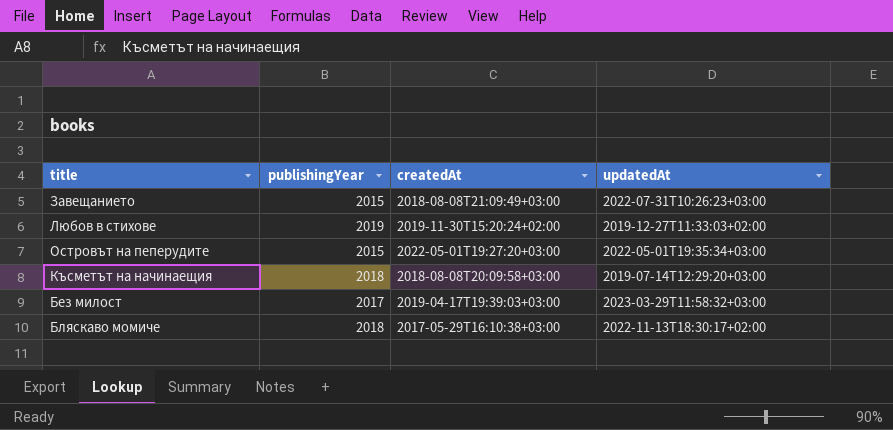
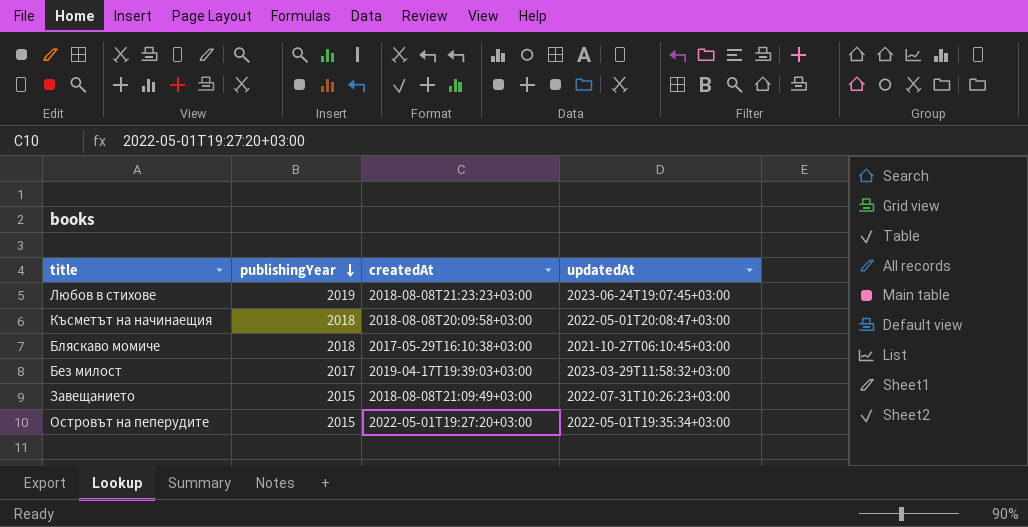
row order: none -> publishingYear descending
Любов в стихове | createdAt: 2019-11-30T15:20:24+02:00 -> 2018-08-08T21:23:23+03:00
Любов в стихове | updatedAt: 2019-12-27T11:33:03+02:00 -> 2023-06-24T19:07:45+03:00
Късметът на начинаещия | updatedAt: 2019-07-14T12:29:20+03:00 -> 2022-05-01T20:08:47+03:00
Бляскаво момиче | updatedAt: 2022-11-13T18:30:17+02:00 -> 2021-10-27T06:10:45+03:00

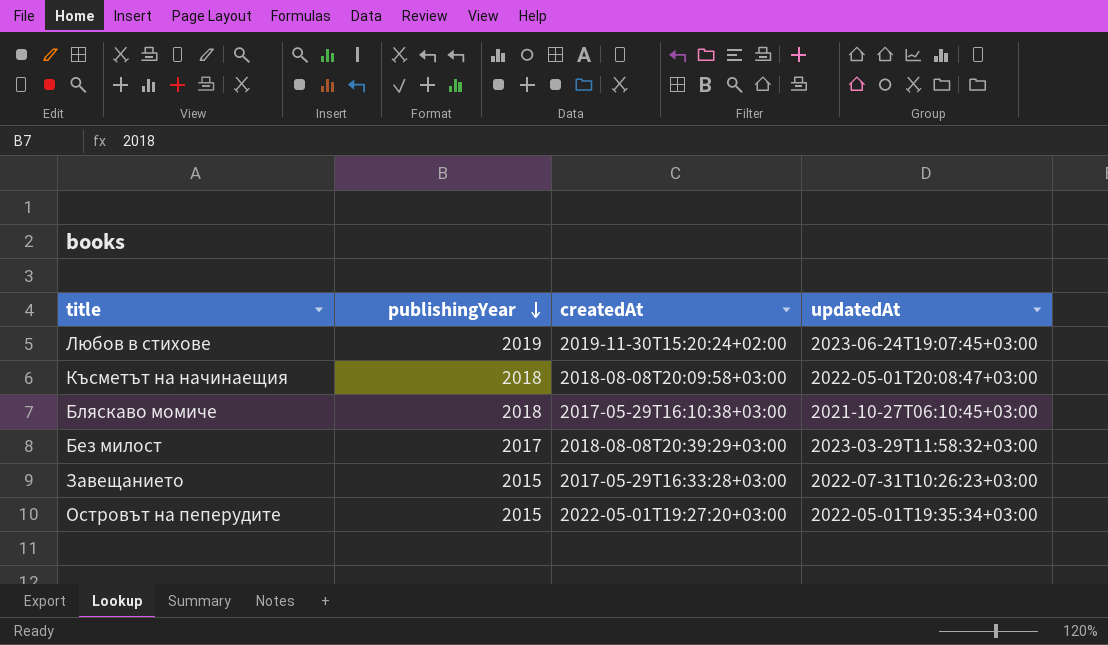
Любов в стихове | createdAt: 2018-08-08T21:23:23+03:00 -> 2019-11-30T15:20:24+02:00
Без милост | createdAt: 2019-04-17T19:39:03+03:00 -> 2018-08-08T20:39:29+03:00
Завещанието | createdAt: 2018-08-08T21:09:49+03:00 -> 2017-05-29T16:33:28+03:00

